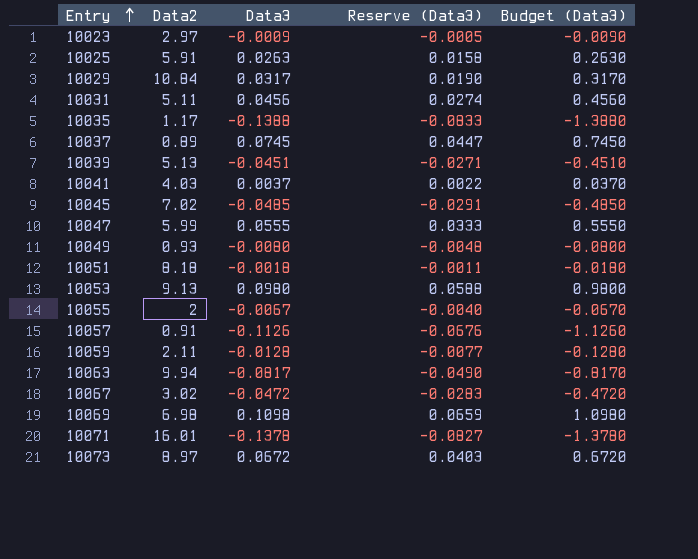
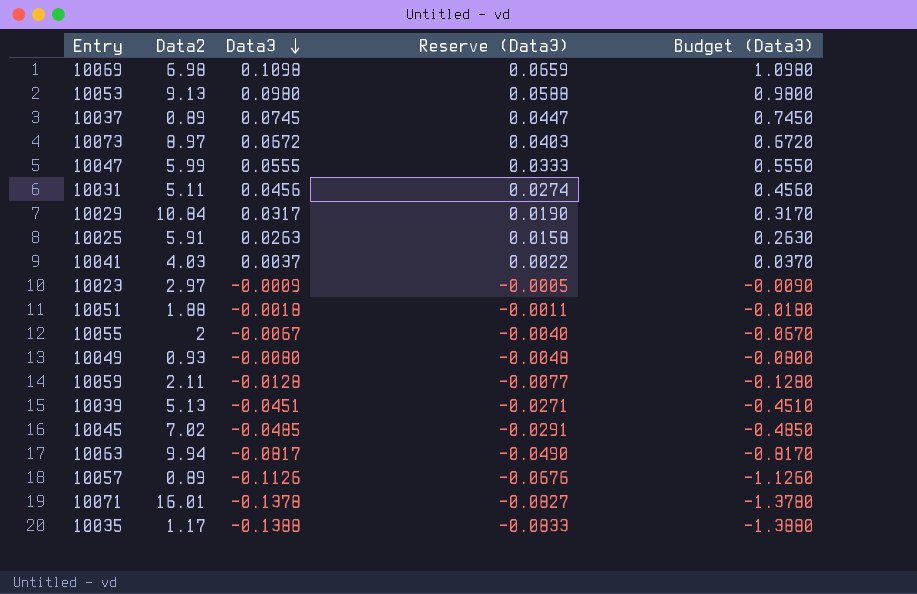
row order: Entry ascending -> Data3 descending
row 10067: 3.02 | -0.0472 | -0.0283 | -0.4720 -> none
10051 | Data2: 8.18 -> 1.88
10057 | Data2: 0.91 -> 0.89

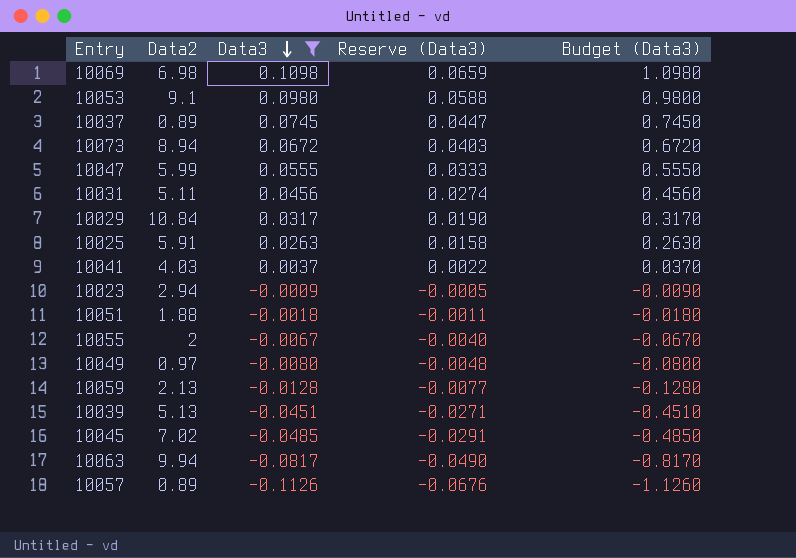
filter: none -> Data3 >= -0.1126
10053 | Data2: 9.13 -> 9.1
10073 | Data2: 8.97 -> 8.94
10023 | Data2: 2.97 -> 2.94
10049 | Data2: 0.93 -> 0.97
10059 | Data2: 2.11 -> 2.13

